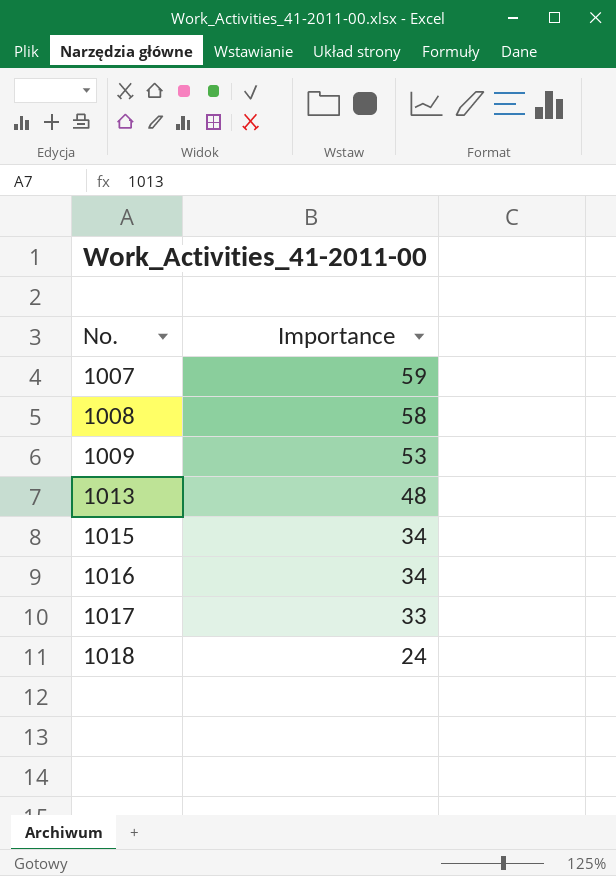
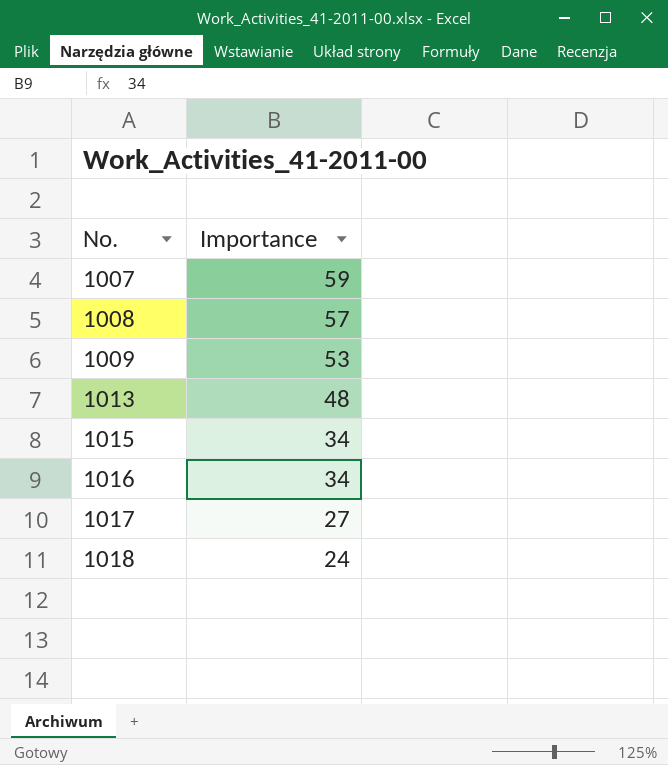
1008 | Importance: 58 -> 57
1017 | Importance: 33 -> 27

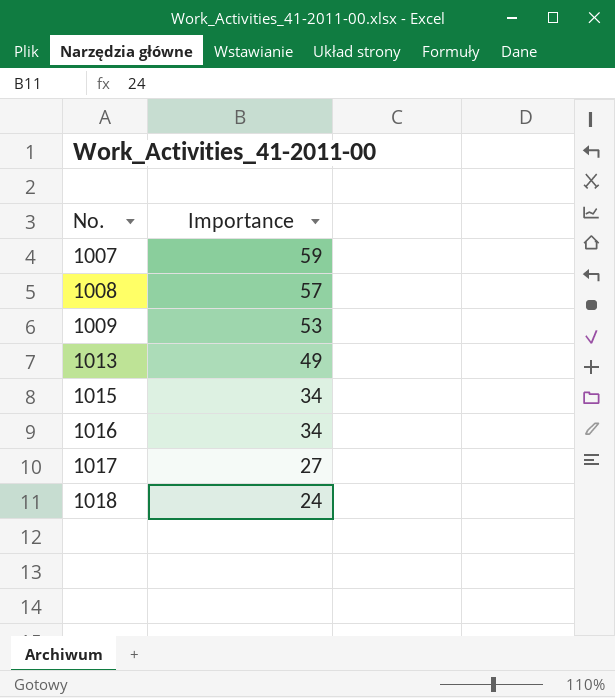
1013 | Importance: 48 -> 49

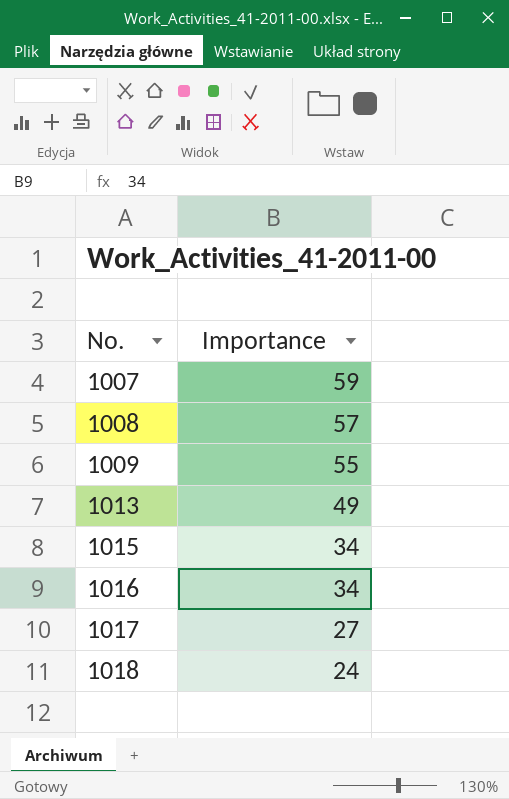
1009 | Importance: 53 -> 55

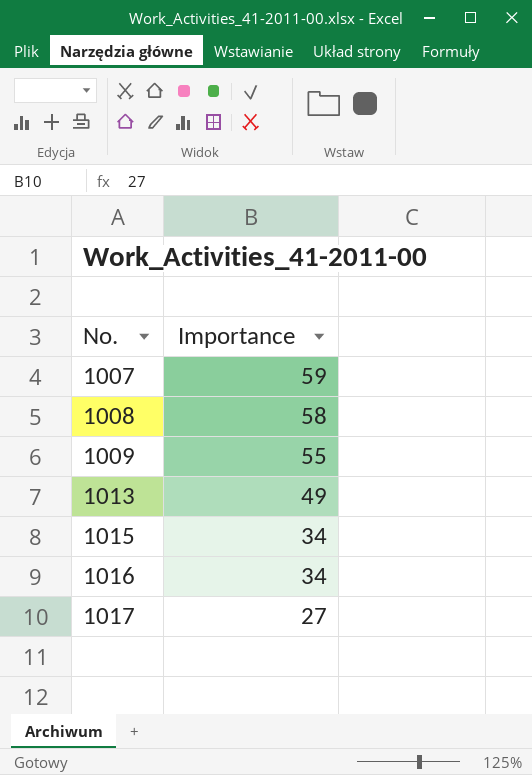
row 1018: 24 -> none
1008 | Importance: 57 -> 58

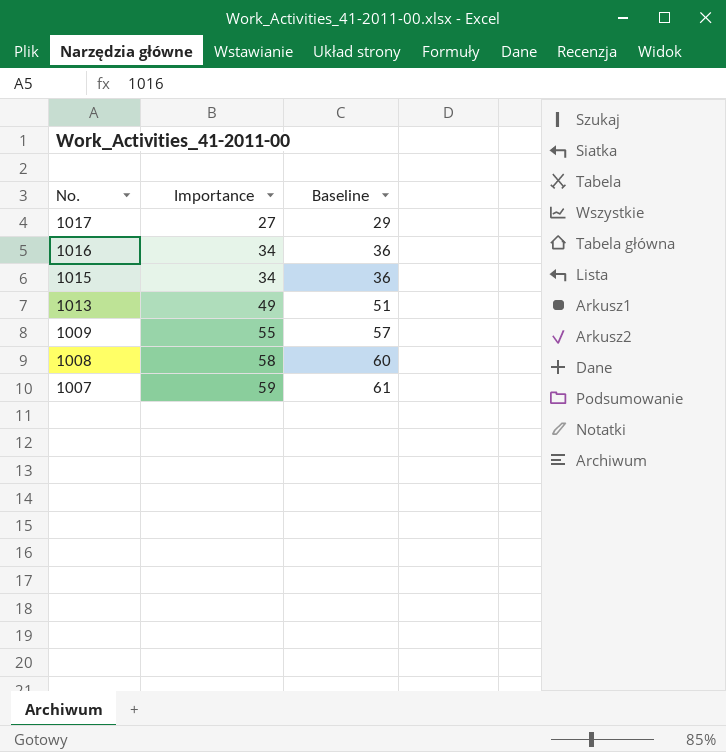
row order: No. ascending -> No. descending
column Baseline | formula: none -> [Importance] + 2

